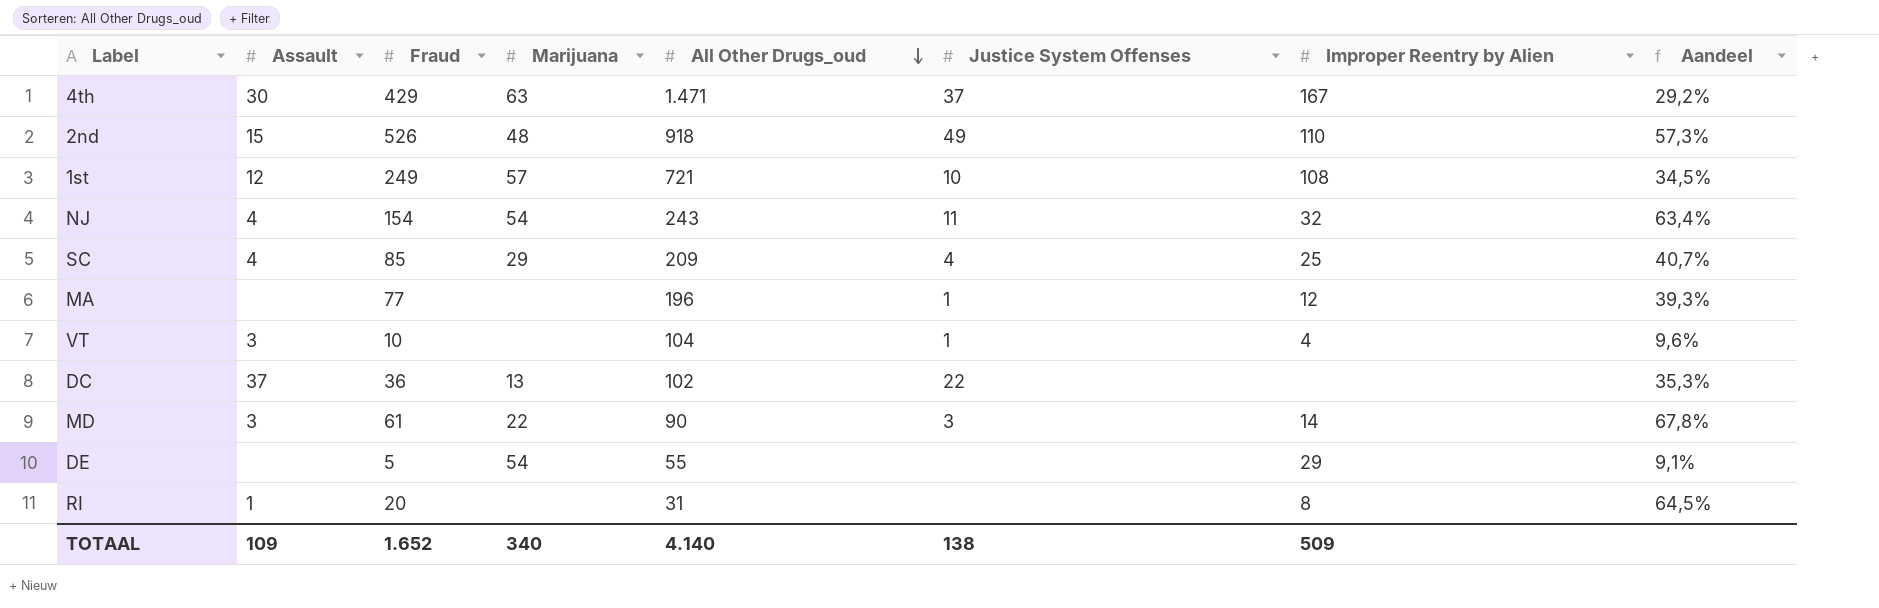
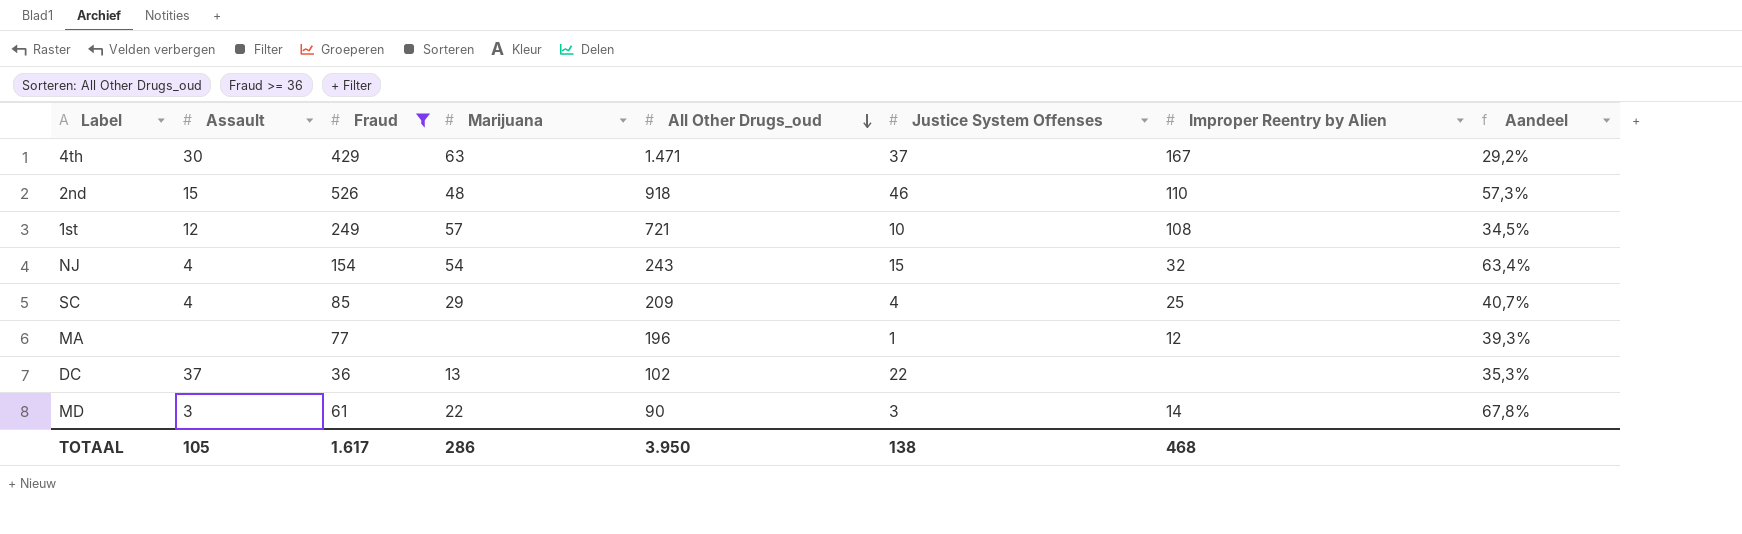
filter: none -> Fraud >= 36
2nd | Justice System Offenses: 49 -> 46
NJ | Justice System Offenses: 11 -> 15
TOTAAL | Assault: 109 -> 105
TOTAAL | Fraud: 1.652 -> 1.617
TOTAAL | Marijuana: 340 -> 286
TOTAAL | All Other Drugs_oud: 4.140 -> 3.950
TOTAAL | Improper Reentry by Alien: 509 -> 468

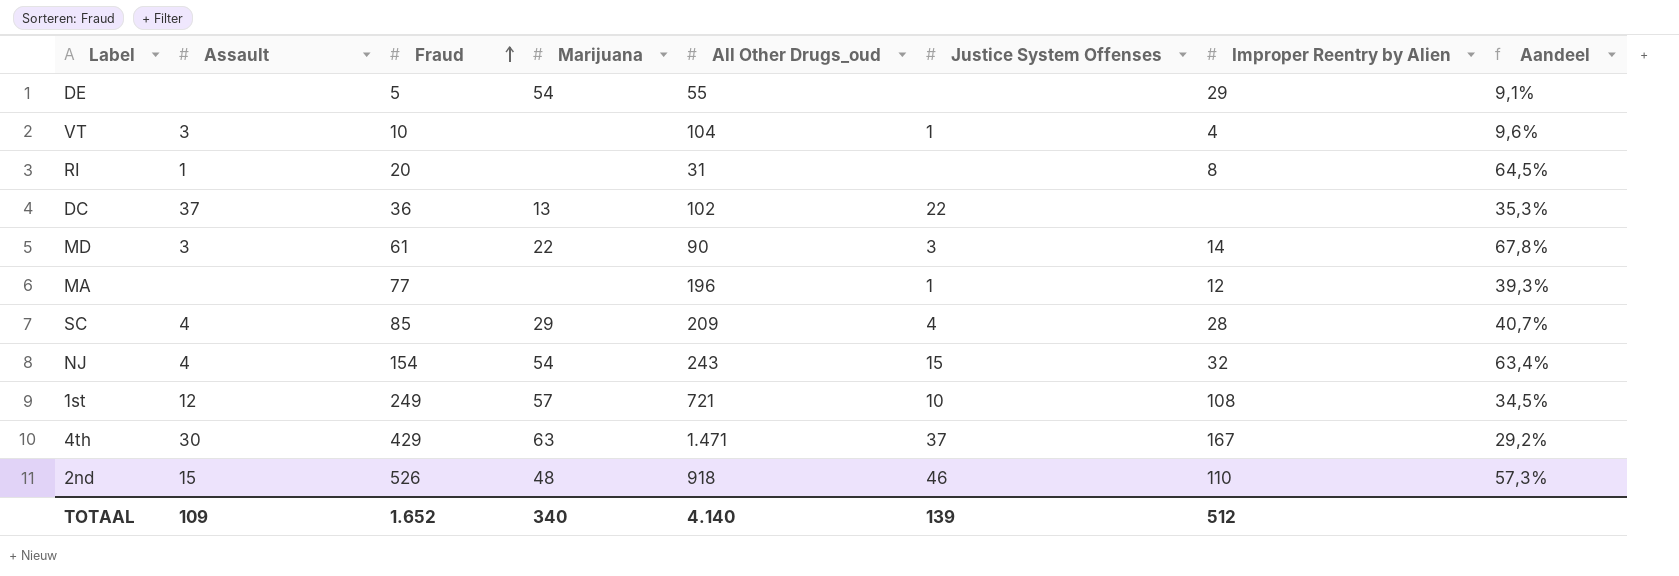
filter: Fraud >= 36 -> none
row order: All Other Drugs_oud descending -> Fraud ascending
SC | Improper Reentry by Alien: 25 -> 28
TOTAAL | Assault: 105 -> 109
TOTAAL | Fraud: 1.617 -> 1.652
TOTAAL | Marijuana: 286 -> 340
TOTAAL | All Other Drugs_oud: 3.950 -> 4.140
TOTAAL | Justice System Offenses: 138 -> 139
TOTAAL | Improper Reentry by Alien: 468 -> 512

